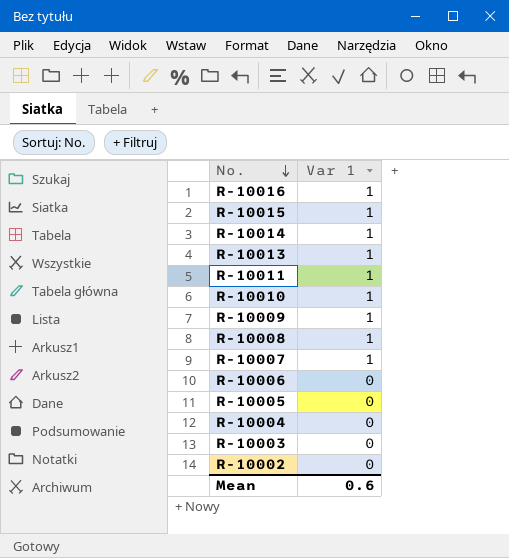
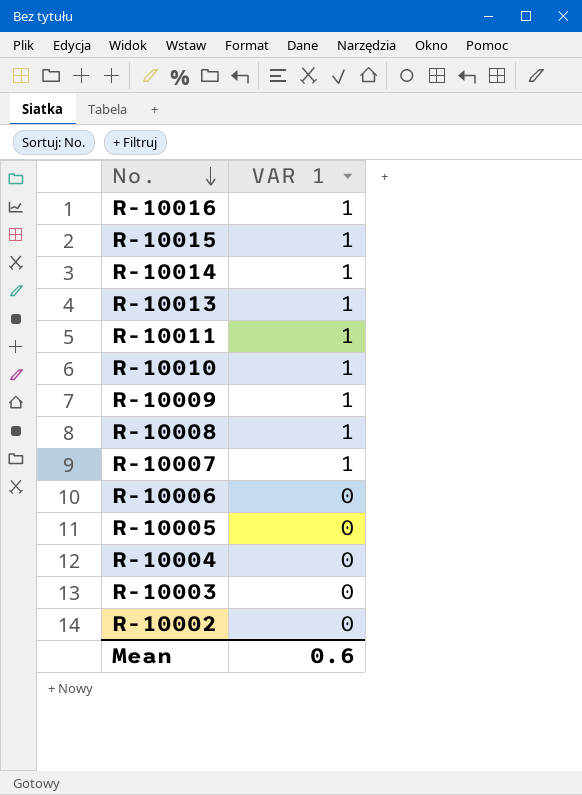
column name: Var 1 -> VAR 1

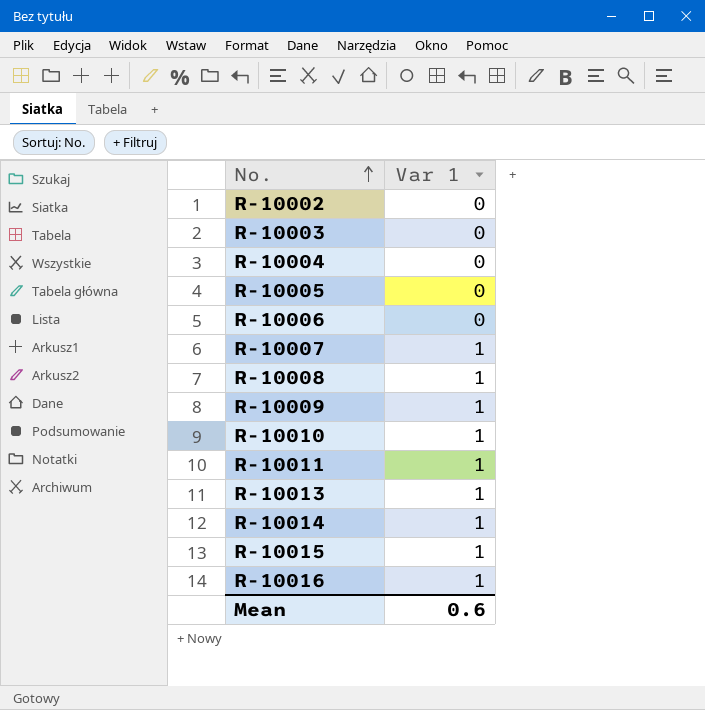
row order: No. descending -> No. ascending
column name: VAR 1 -> Var 1

